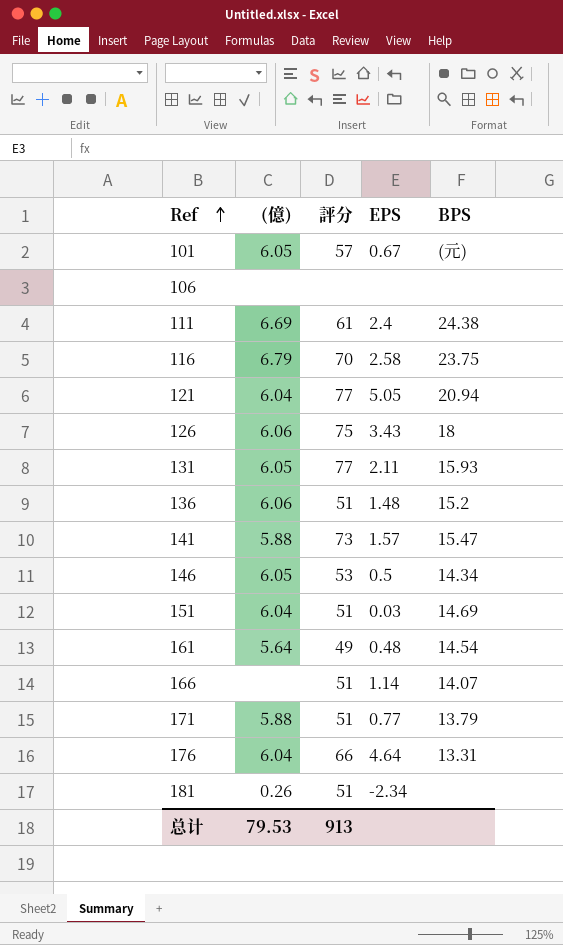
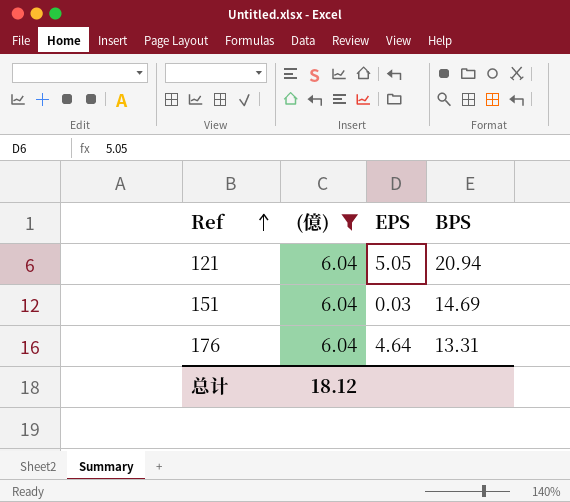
filter: none -> (億) = 6.04
column 評分 | position: 3 -> none
总计 | (億): 79.53 -> 18.12

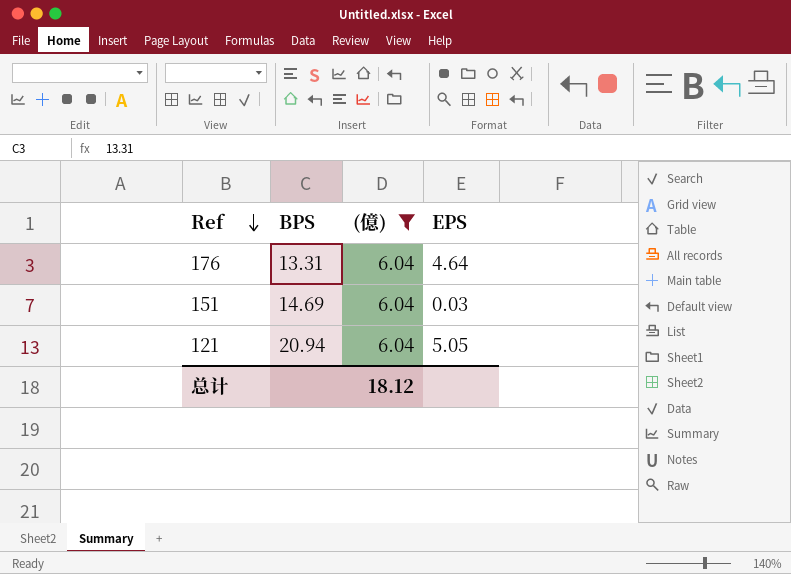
row order: Ref ascending -> Ref descending
column BPS | position: 4 -> 2

